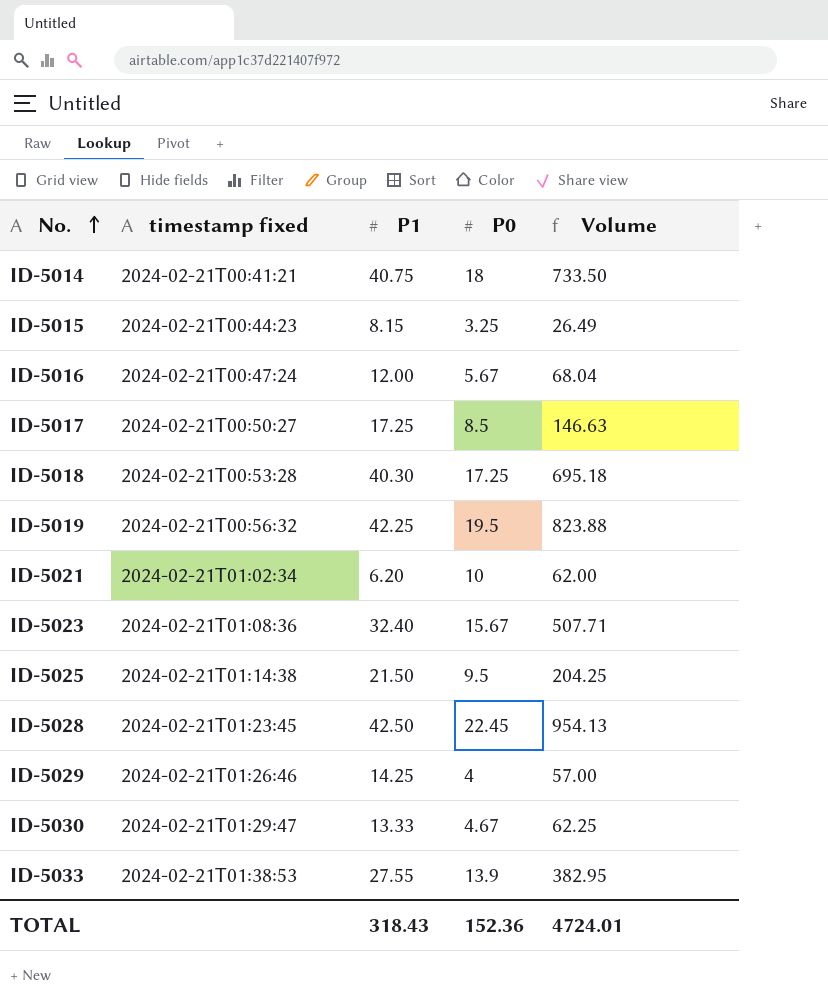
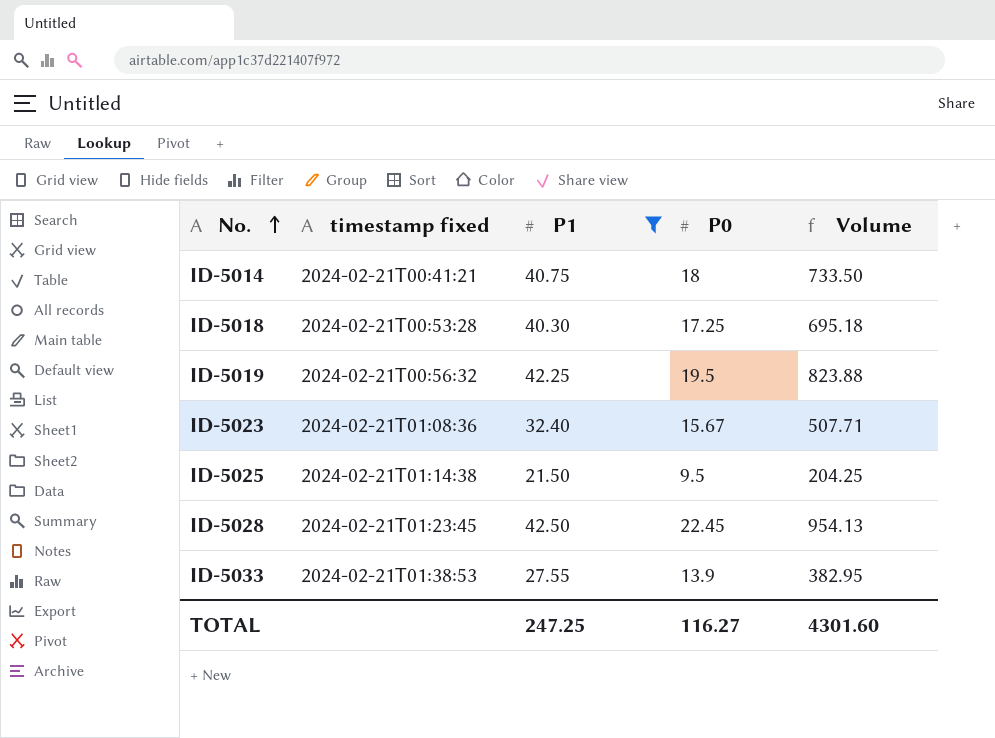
filter: none -> P1 >= 21.50
TOTAL | P1: 318.43 -> 247.25
TOTAL | P0: 152.36 -> 116.27
TOTAL | Volume: 4724.01 -> 4301.60

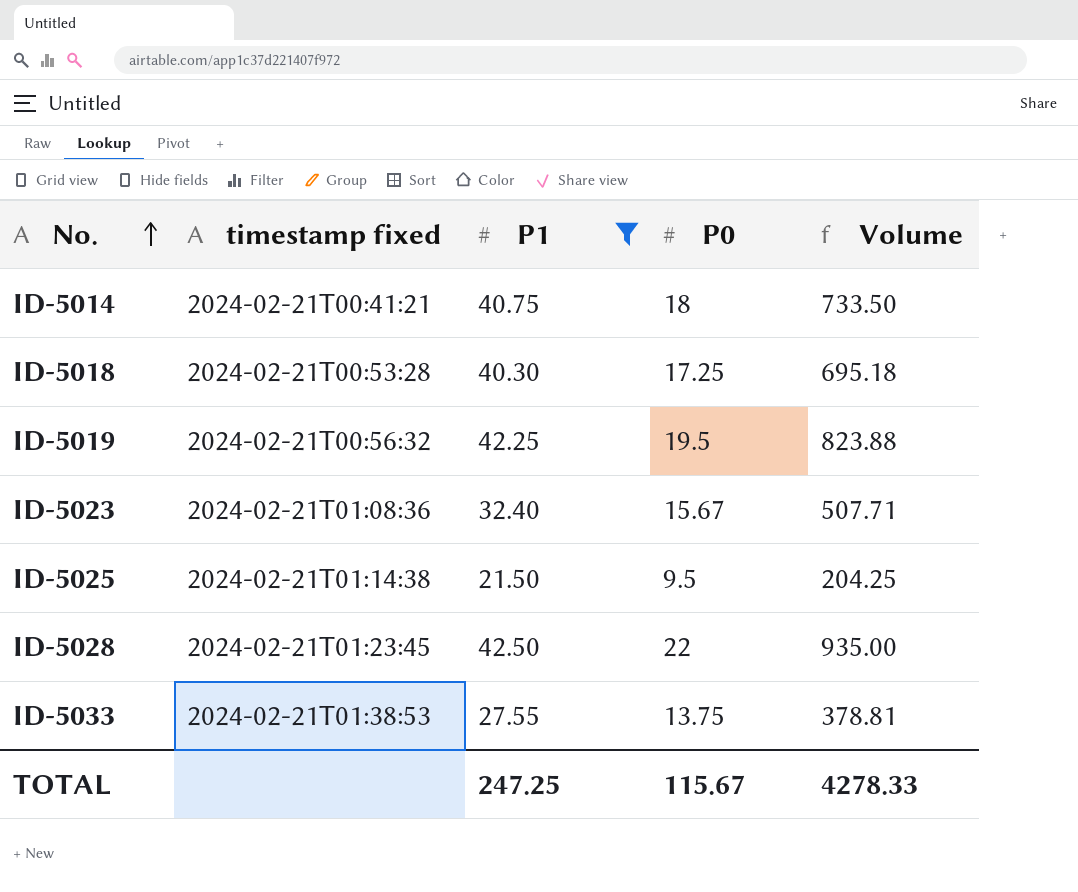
ID-5028 | P0: 22.45 -> 22
ID-5028 | Volume: 954.13 -> 935.00
ID-5033 | P0: 13.9 -> 13.75
ID-5033 | Volume: 382.95 -> 378.81
TOTAL | P0: 116.27 -> 115.67
TOTAL | Volume: 4301.60 -> 4278.33

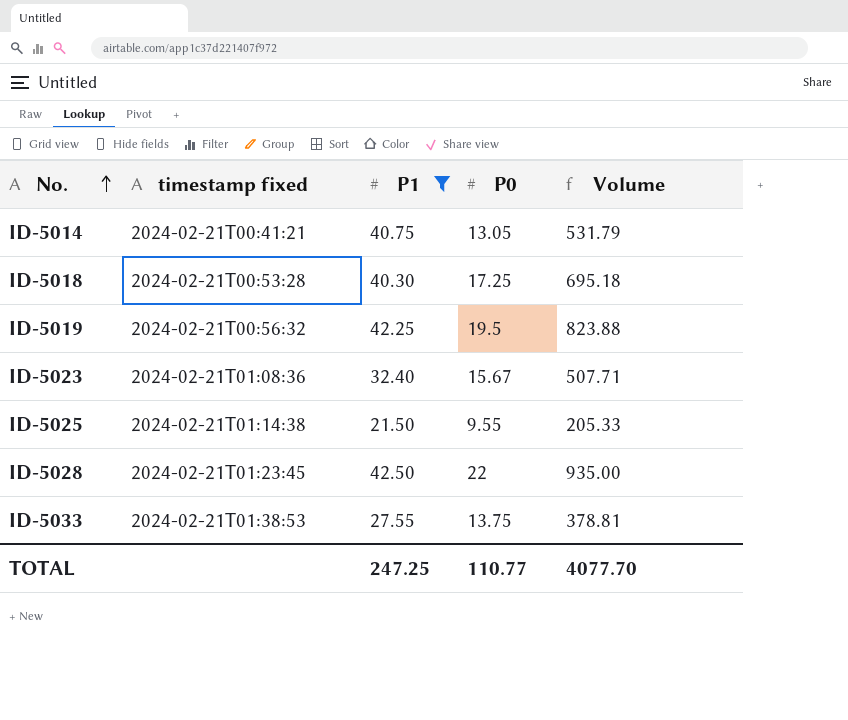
ID-5014 | P0: 18 -> 13.05
ID-5014 | Volume: 733.50 -> 531.79
ID-5025 | P0: 9.5 -> 9.55
ID-5025 | Volume: 204.25 -> 205.33
TOTAL | P0: 115.67 -> 110.77
TOTAL | Volume: 4278.33 -> 4077.70

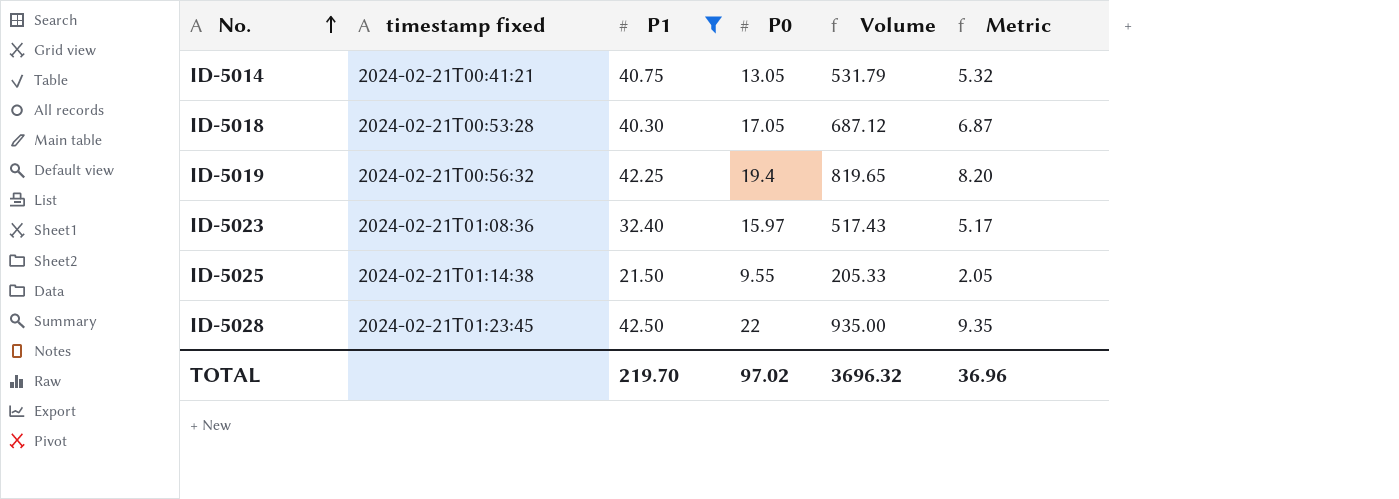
column Metric | formula: none -> [Volume] * 0.01
row ID-5033: 2024-02-21T01:38:53 | 27.55 | 13.75 | 378.81 -> none
ID-5018 | P0: 17.25 -> 17.05
ID-5018 | Volume: 695.18 -> 687.12
ID-5019 | P0: 19.5 -> 19.4
ID-5019 | Volume: 823.88 -> 819.65
ID-5023 | P0: 15.67 -> 15.97
ID-5023 | Volume: 507.71 -> 517.43
TOTAL | P1: 247.25 -> 219.70
TOTAL | P0: 110.77 -> 97.02
TOTAL | Volume: 4077.70 -> 3696.32

